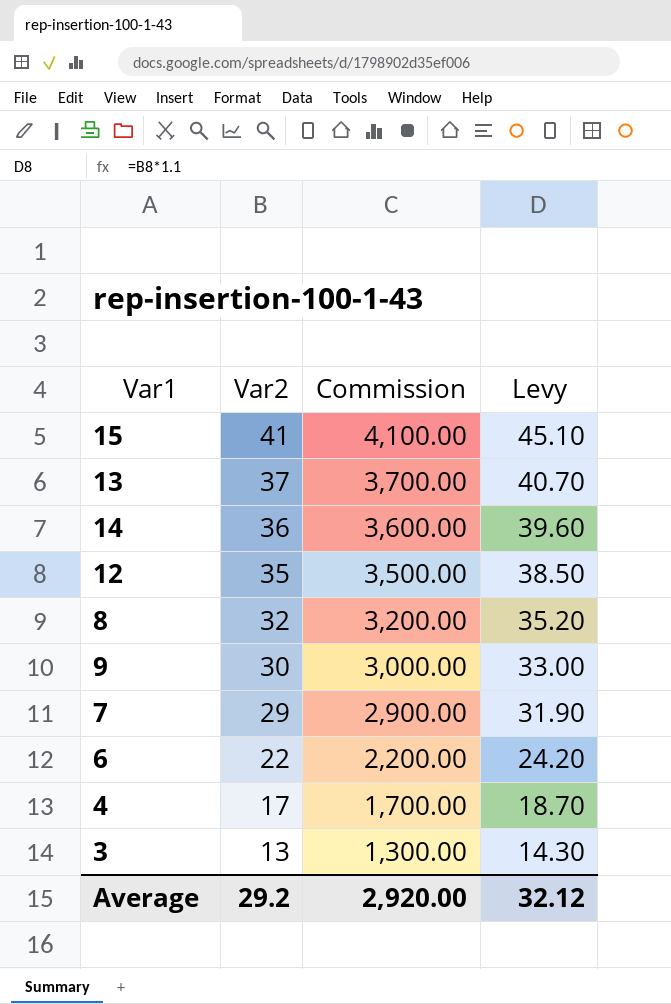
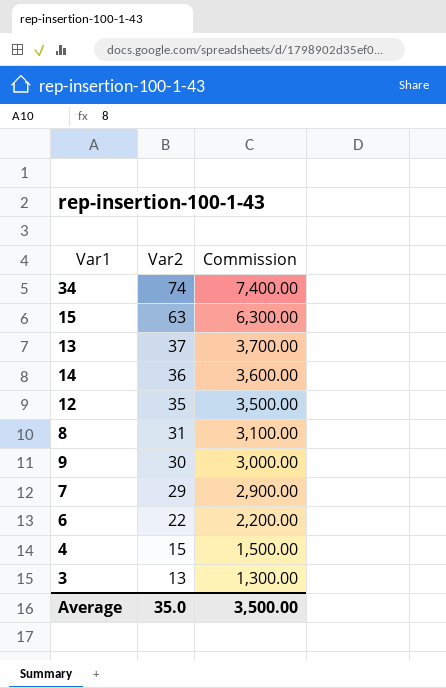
column Levy | formula: [Var2] * 1.1 -> none
row 34: none -> 74 | 7,400.00
15 | Var2: 41 -> 63
15 | Commission: 4,100.00 -> 6,300.00
8 | Var2: 32 -> 31
8 | Commission: 3,200.00 -> 3,100.00
4 | Var2: 17 -> 15
4 | Commission: 1,700.00 -> 1,500.00
Average | Var2: 29.2 -> 35.0
Average | Commission: 2,920.00 -> 3,500.00

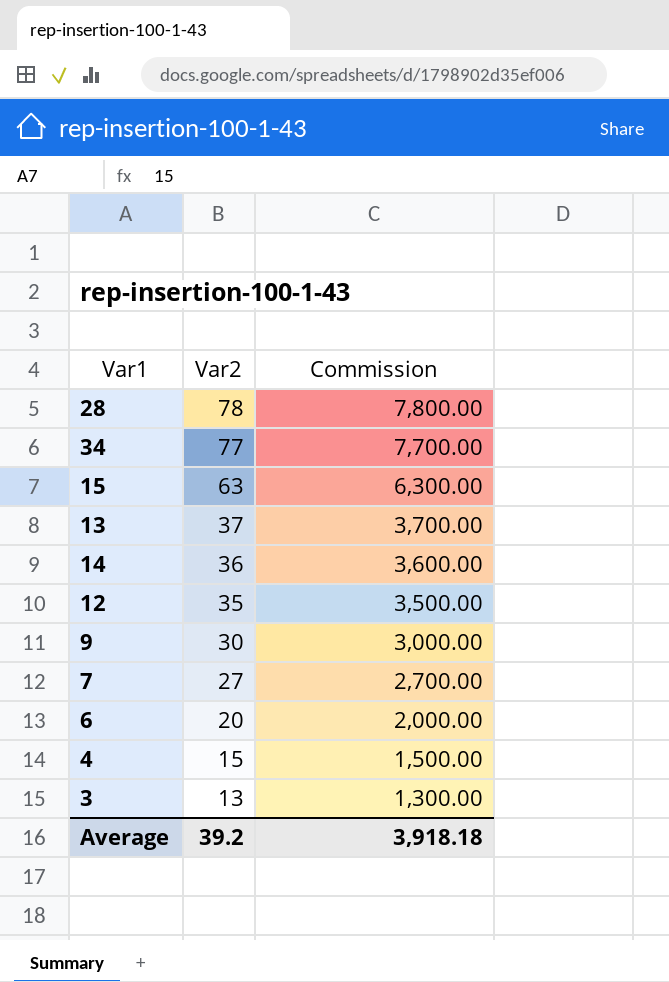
row 8: 31 | 3,100.00 -> none
row 28: none -> 78 | 7,800.00
34 | Var2: 74 -> 77
34 | Commission: 7,400.00 -> 7,700.00
7 | Var2: 29 -> 27
7 | Commission: 2,900.00 -> 2,700.00
6 | Var2: 22 -> 20
6 | Commission: 2,200.00 -> 2,000.00
Average | Var2: 35.0 -> 39.2
Average | Commission: 3,500.00 -> 3,918.18

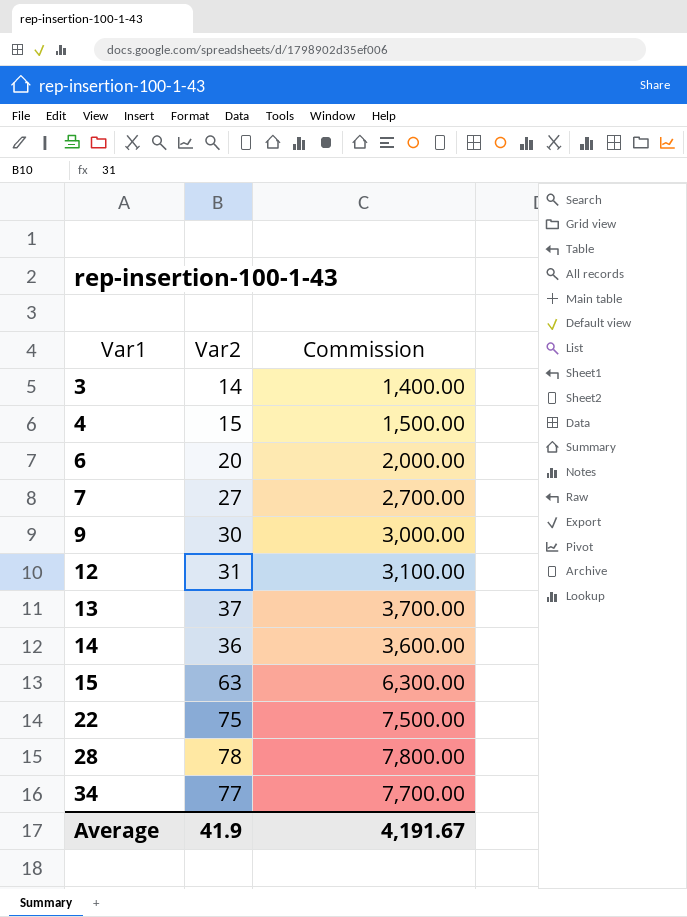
row order: Var2 descending -> Var1 ascending
3 | Var2: 13 -> 14
3 | Commission: 1,300.00 -> 1,400.00
12 | Var2: 35 -> 31
12 | Commission: 3,500.00 -> 3,100.00
row 22: none -> 75 | 7,500.00
Average | Var2: 39.2 -> 41.9
Average | Commission: 3,918.18 -> 4,191.67

